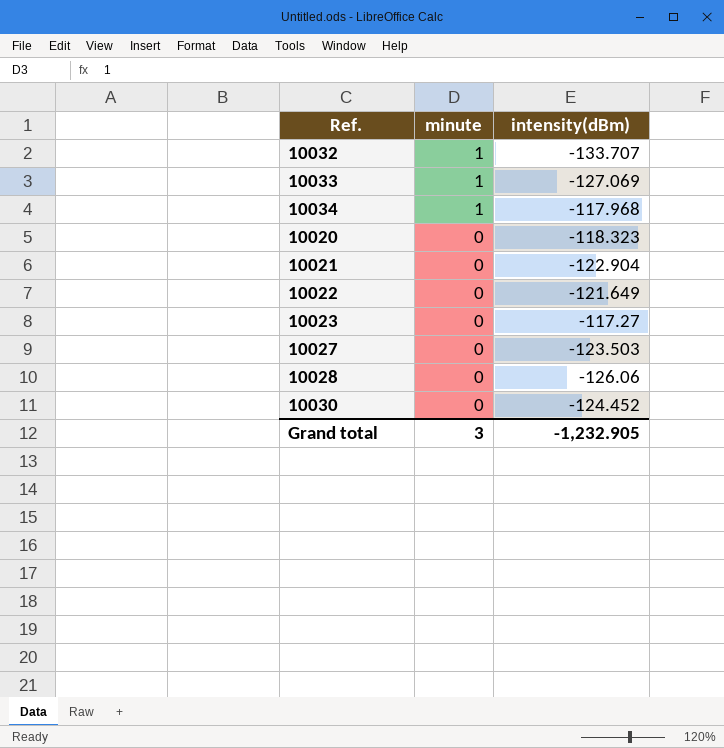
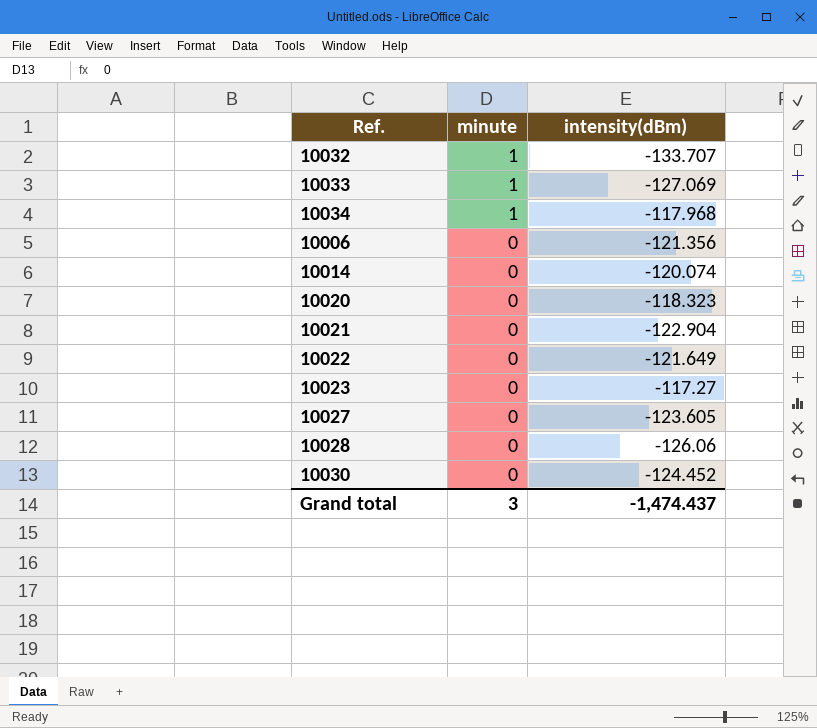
row 10006: none -> 0 | -121.356
row 10014: none -> 0 | -120.074
10027 | intensity(dBm): -123.503 -> -123.605
Grand total | intensity(dBm): -1,232.905 -> -1,474.437

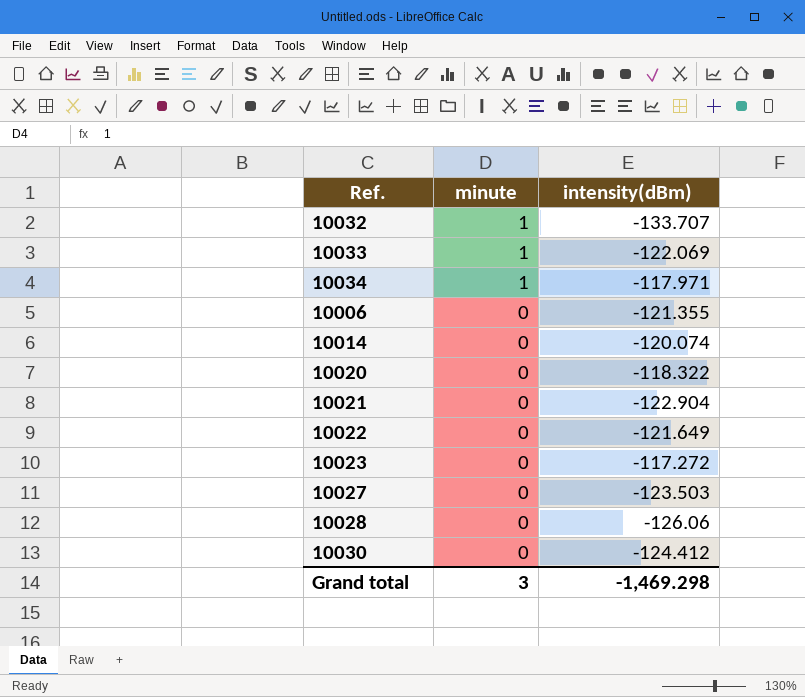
10033 | intensity(dBm): -127.069 -> -122.069
10034 | intensity(dBm): -117.968 -> -117.971
10006 | intensity(dBm): -121.356 -> -121.355
10020 | intensity(dBm): -118.323 -> -118.322
10023 | intensity(dBm): -117.27 -> -117.272
10027 | intensity(dBm): -123.605 -> -123.503
10030 | intensity(dBm): -124.452 -> -124.412
Grand total | intensity(dBm): -1,474.437 -> -1,469.298

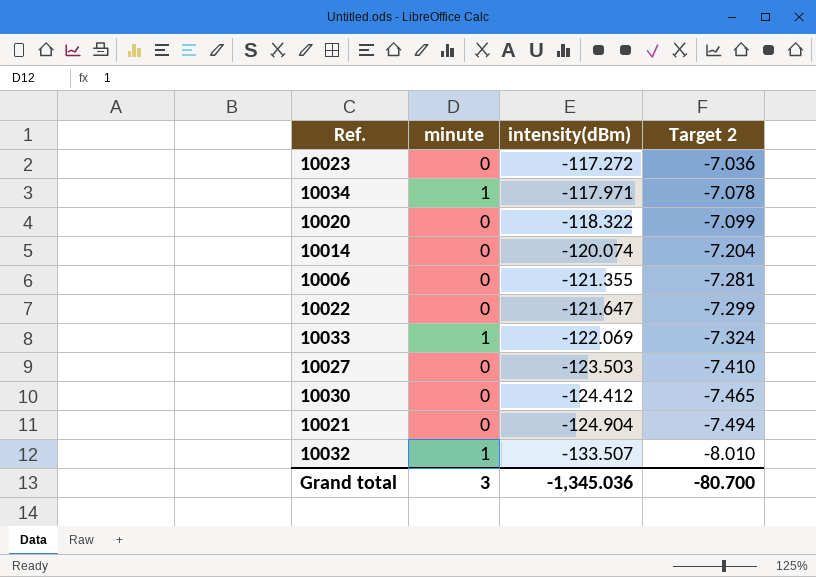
row order: minute descending -> intensity(dBm) descending
column Target 2 | formula: none -> [intensity(dBm)] * 0.06
row 10028: 0 | -126.06 -> none
10022 | intensity(dBm): -121.649 -> -121.647
10021 | intensity(dBm): -122.904 -> -124.904
10032 | intensity(dBm): -133.707 -> -133.507
Grand total | intensity(dBm): -1,469.298 -> -1,345.036

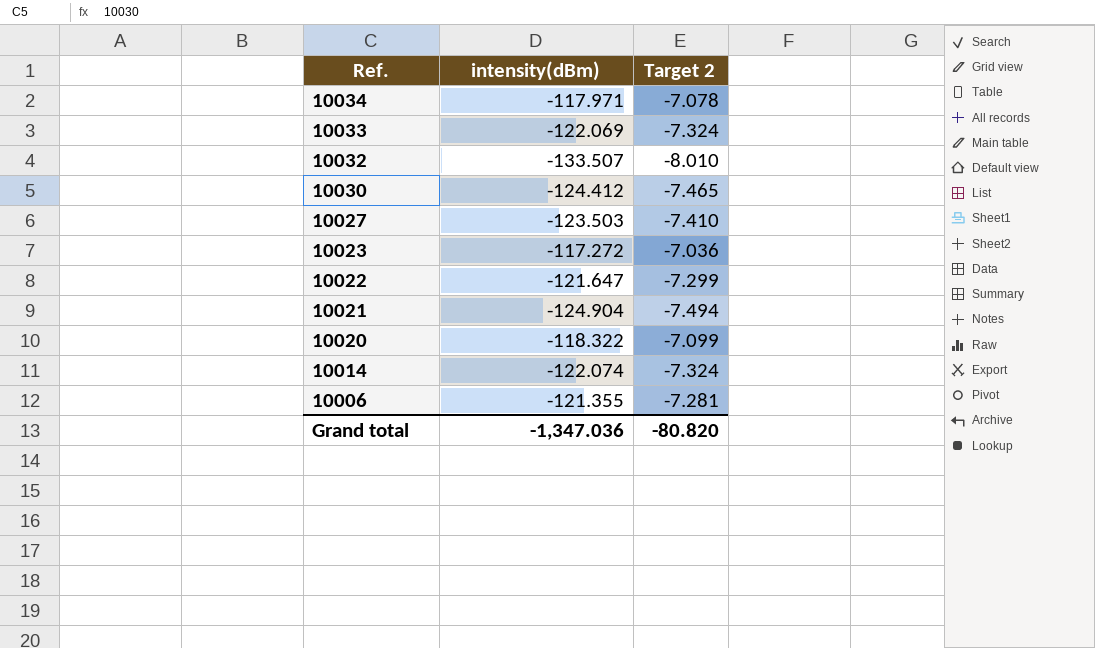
row order: intensity(dBm) descending -> Ref. descending
column minute | position: 2 -> none
10014 | intensity(dBm): -120.074 -> -122.074
10014 | Target 2: -7.204 -> -7.324
Grand total | intensity(dBm): -1,345.036 -> -1,347.036
Grand total | Target 2: -80.700 -> -80.820

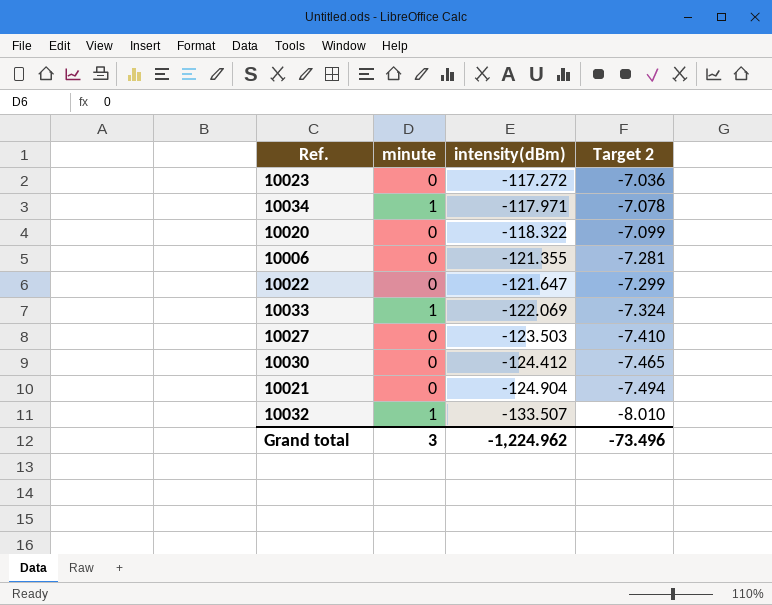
row order: Ref. descending -> intensity(dBm) descending
column minute | position: none -> 2
row 10014: -122.074 | -7.324 -> none
Grand total | intensity(dBm): -1,347.036 -> -1,224.962
Grand total | Target 2: -80.820 -> -73.496

